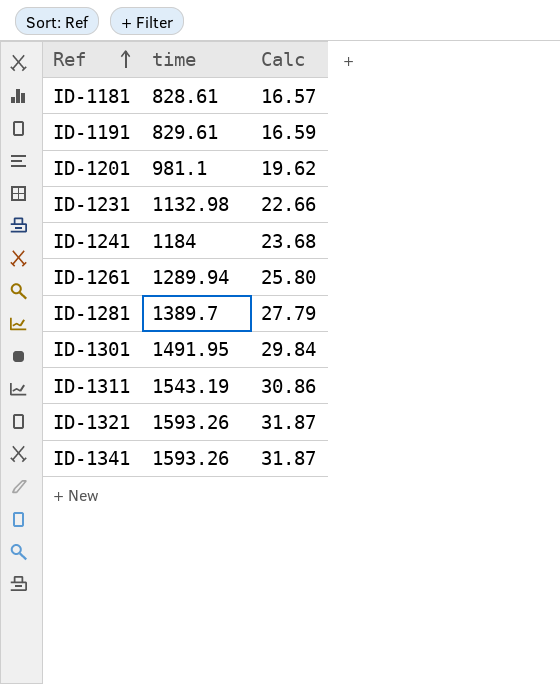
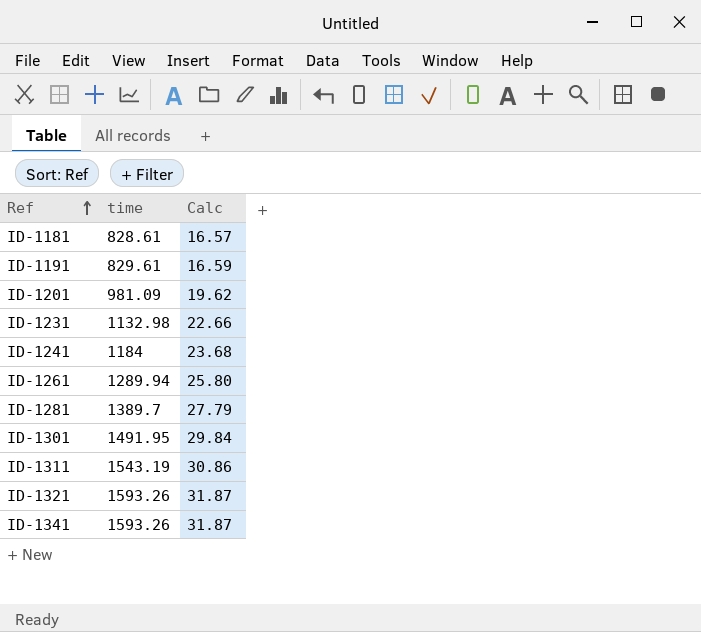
ID-1201 | time: 981.1 -> 981.09

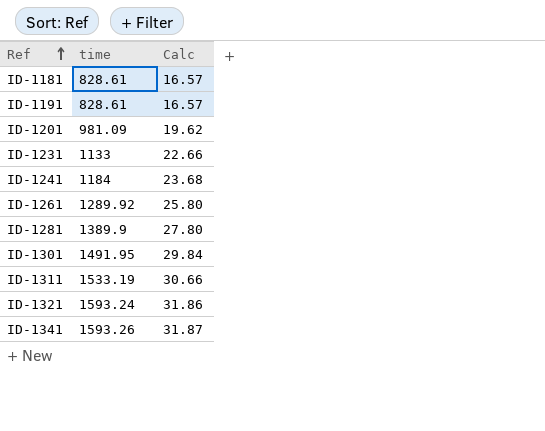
ID-1191 | time: 829.61 -> 828.61
ID-1191 | Calc: 16.59 -> 16.57
ID-1231 | time: 1132.98 -> 1133
ID-1261 | time: 1289.94 -> 1289.92
ID-1281 | time: 1389.7 -> 1389.9
ID-1281 | Calc: 27.79 -> 27.80
ID-1311 | time: 1543.19 -> 1533.19
ID-1311 | Calc: 30.86 -> 30.66
ID-1321 | time: 1593.26 -> 1593.24
ID-1321 | Calc: 31.87 -> 31.86

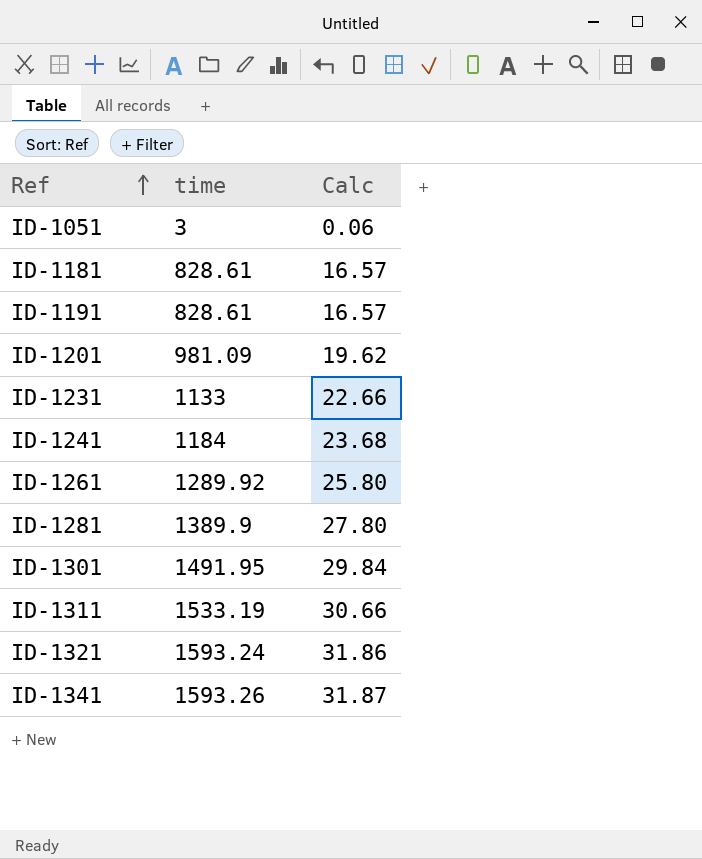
row ID-1051: none -> 3 | 0.06

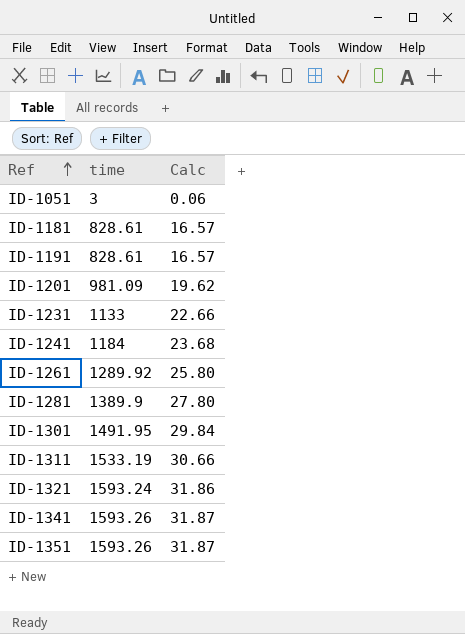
row ID-1351: none -> 1593.26 | 31.87

